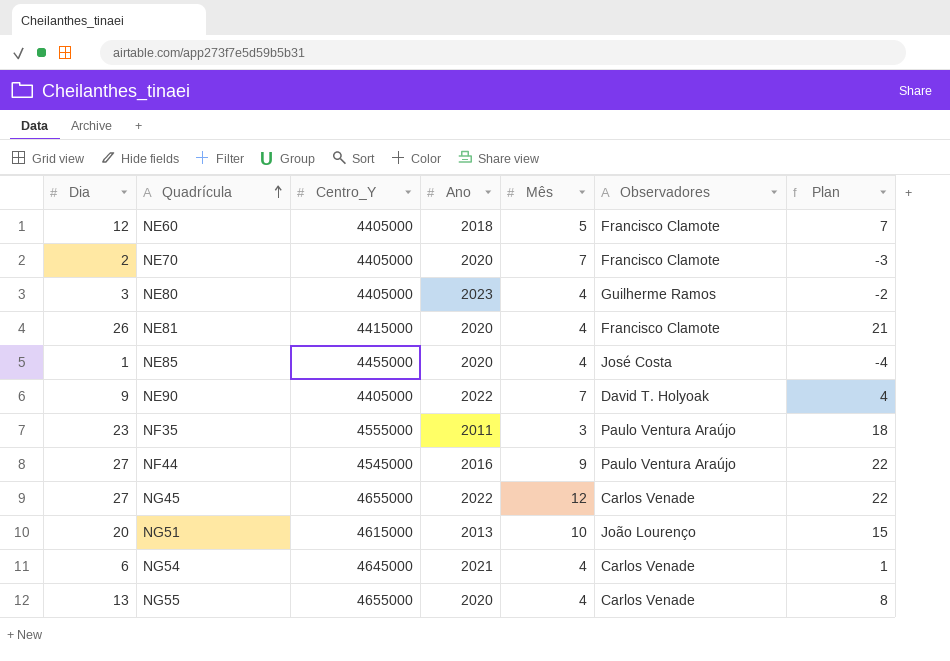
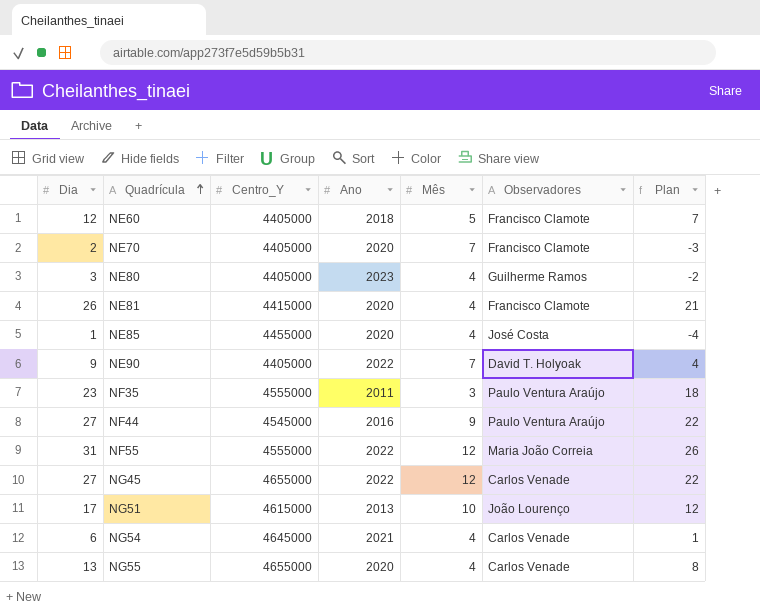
row NF55: none -> 31 | 4555000 | 2022 | 12 | Maria João Correia | 26
NG51 | Dia: 20 -> 17
NG51 | Plan: 15 -> 12

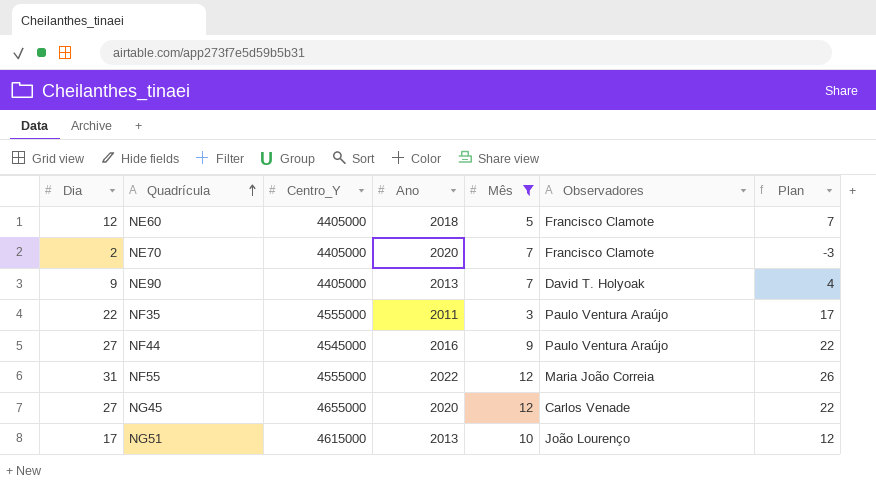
filter: none -> Mês != 4
NE90 | Ano: 2022 -> 2013
NF35 | Dia: 23 -> 22
NF35 | Plan: 18 -> 17
NG45 | Ano: 2022 -> 2020

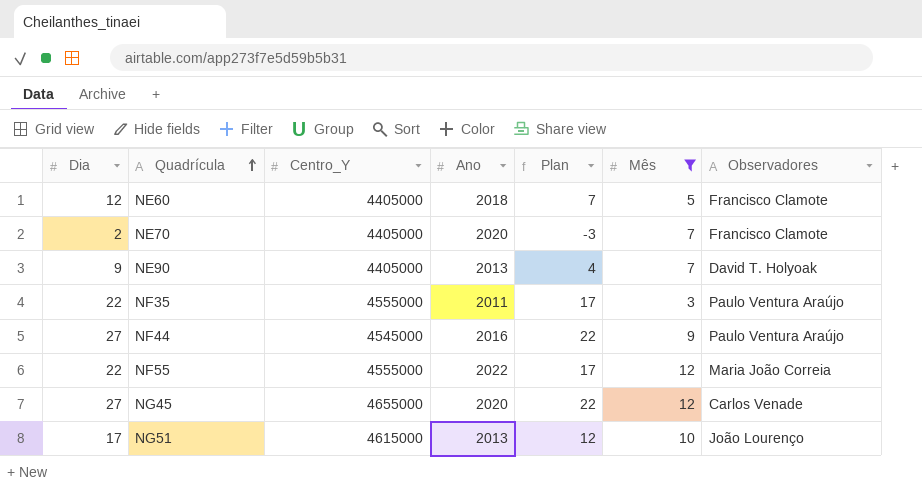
column Plan | position: 7 -> 5
NF55 | Dia: 31 -> 22
NF55 | Plan: 26 -> 17

